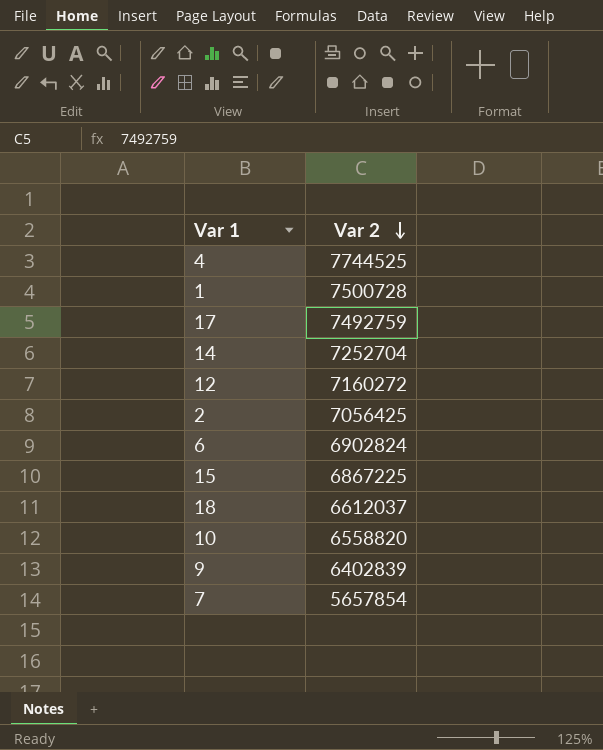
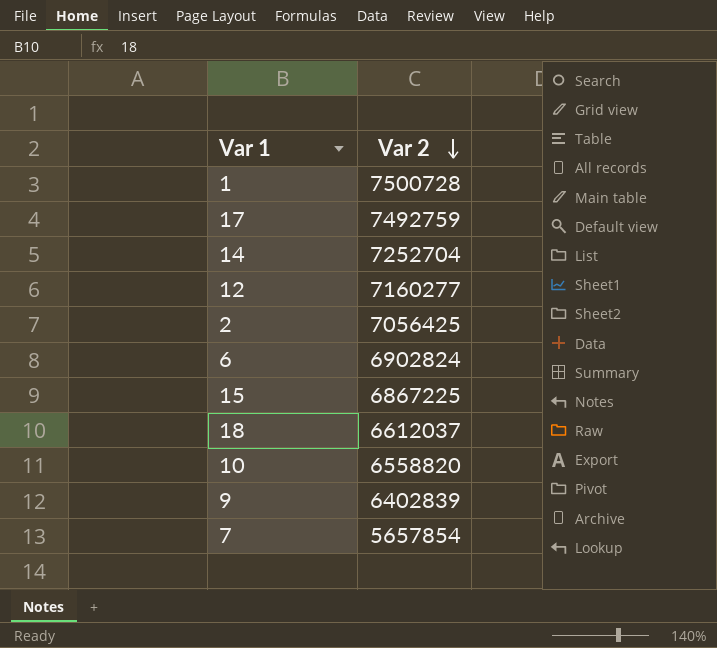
row 4: 7744525 -> none
12 | Var 2: 7160272 -> 7160277

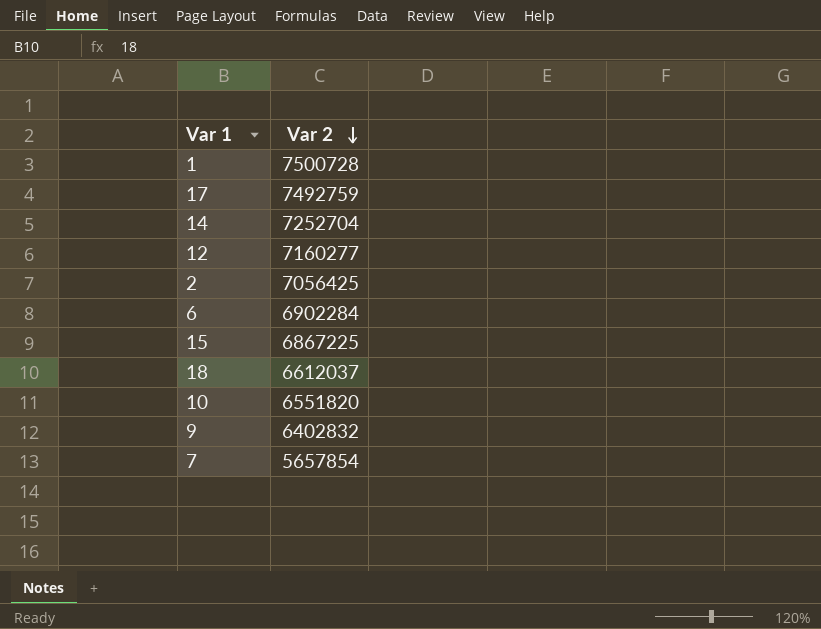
6 | Var 2: 6902824 -> 6902284
10 | Var 2: 6558820 -> 6551820
9 | Var 2: 6402839 -> 6402832

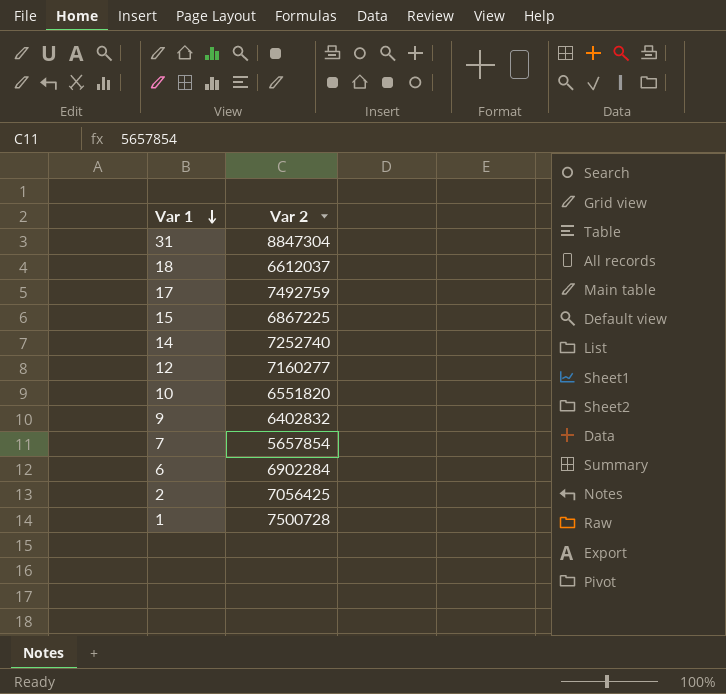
row order: Var 2 descending -> Var 1 descending
row 31: none -> 8847304
14 | Var 2: 7252704 -> 7252740

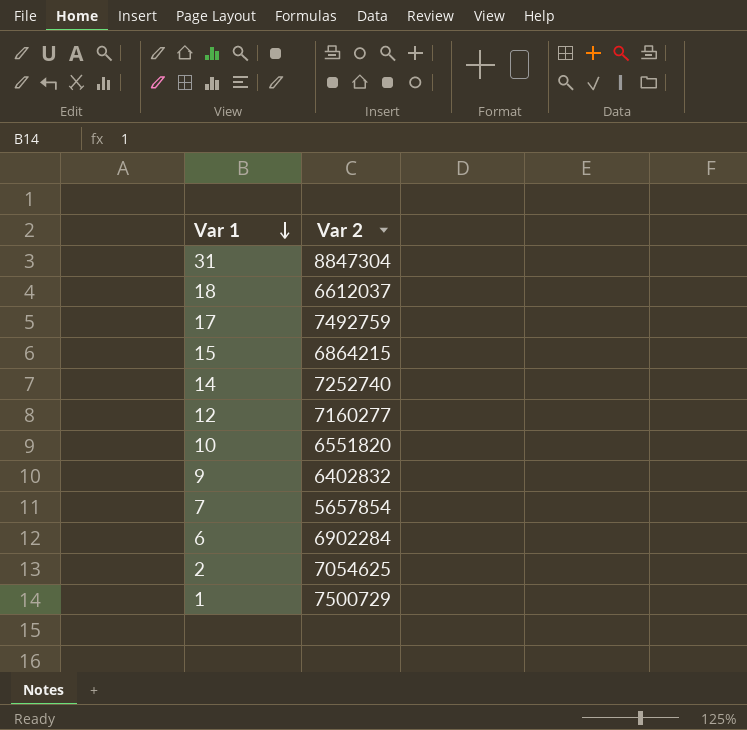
15 | Var 2: 6867225 -> 6864215
2 | Var 2: 7056425 -> 7054625
1 | Var 2: 7500728 -> 7500729

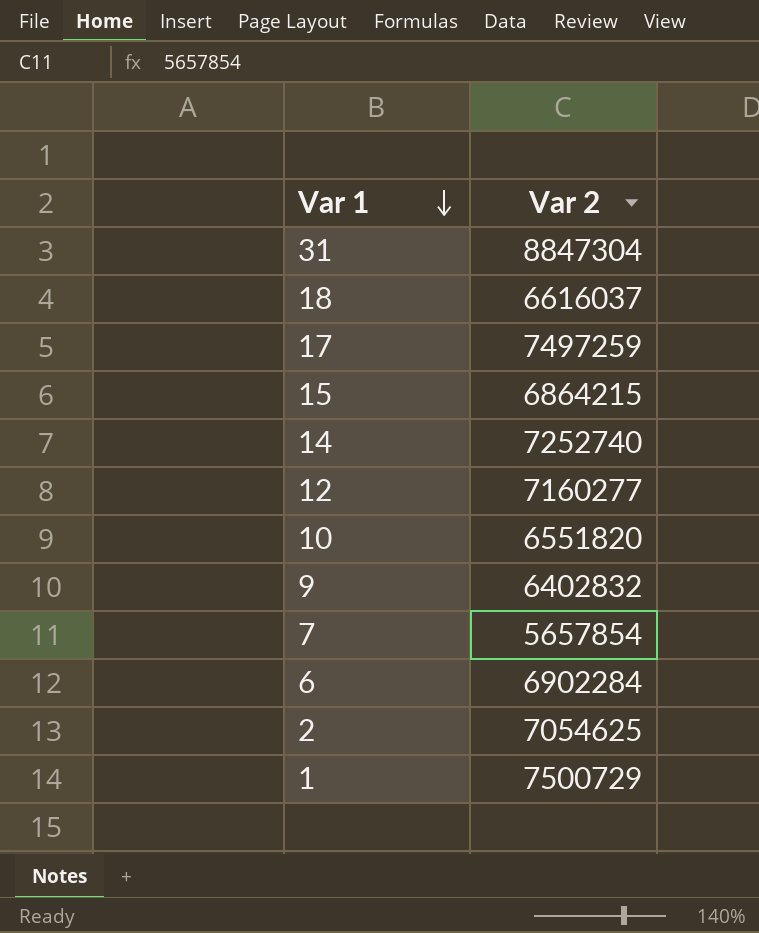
18 | Var 2: 6612037 -> 6616037
17 | Var 2: 7492759 -> 7497259

